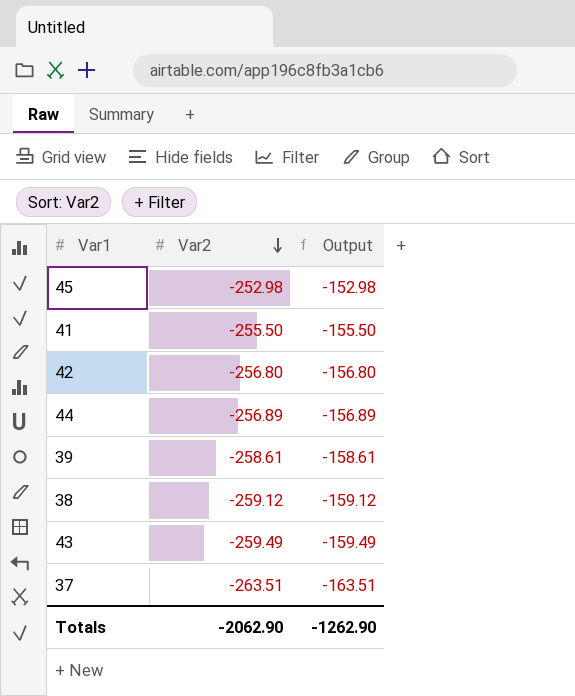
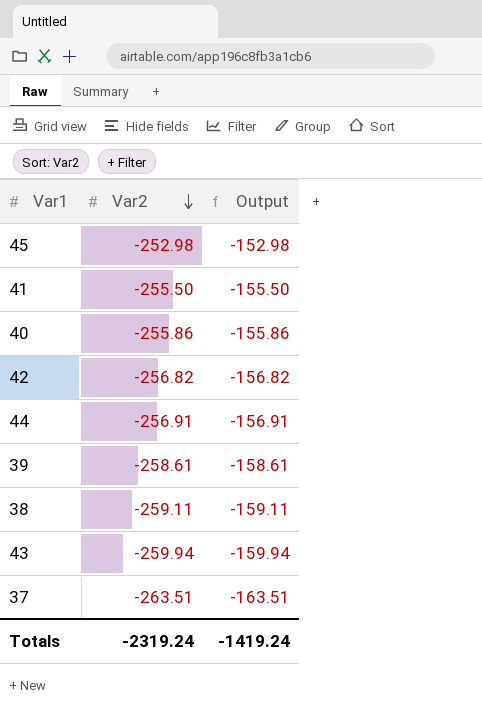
row 40: none -> -255.86 | -155.86
42 | Var2: -256.80 -> -256.82
42 | Output: -156.80 -> -156.82
44 | Var2: -256.89 -> -256.91
44 | Output: -156.89 -> -156.91
38 | Var2: -259.12 -> -259.11
38 | Output: -159.12 -> -159.11
43 | Var2: -259.49 -> -259.94
43 | Output: -159.49 -> -159.94
Totals | Var2: -2062.90 -> -2319.24
Totals | Output: -1262.90 -> -1419.24

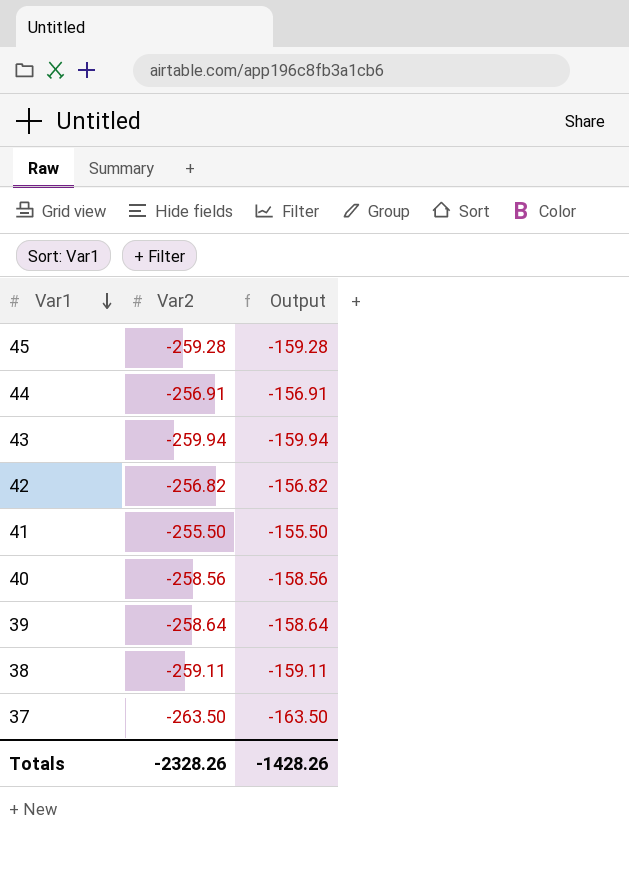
row order: Var2 descending -> Var1 descending
45 | Var2: -252.98 -> -259.28
45 | Output: -152.98 -> -159.28
40 | Var2: -255.86 -> -258.56
40 | Output: -155.86 -> -158.56
39 | Var2: -258.61 -> -258.64
39 | Output: -158.61 -> -158.64
37 | Var2: -263.51 -> -263.50
37 | Output: -163.51 -> -163.50
Totals | Var2: -2319.24 -> -2328.26
Totals | Output: -1419.24 -> -1428.26

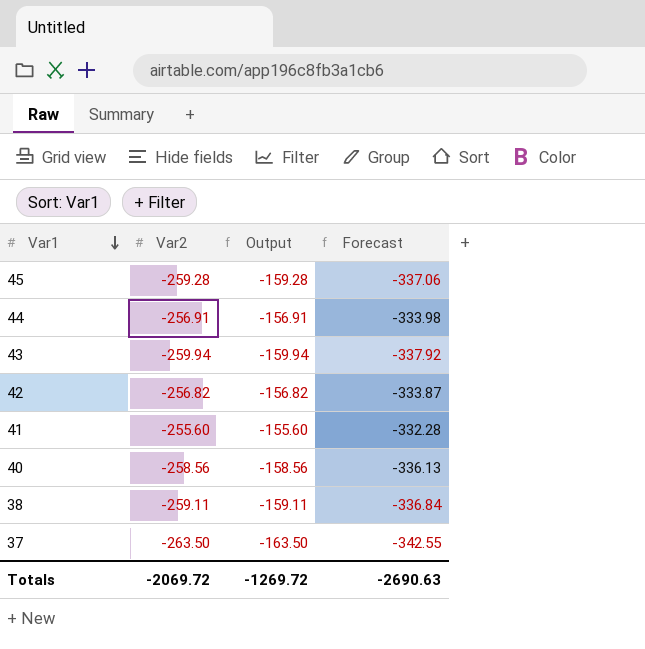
column Forecast | formula: none -> [Var2] * 1.3
row 39: -258.64 | -158.64 -> none
41 | Var2: -255.50 -> -255.60
41 | Output: -155.50 -> -155.60
Totals | Var2: -2328.26 -> -2069.72
Totals | Output: -1428.26 -> -1269.72

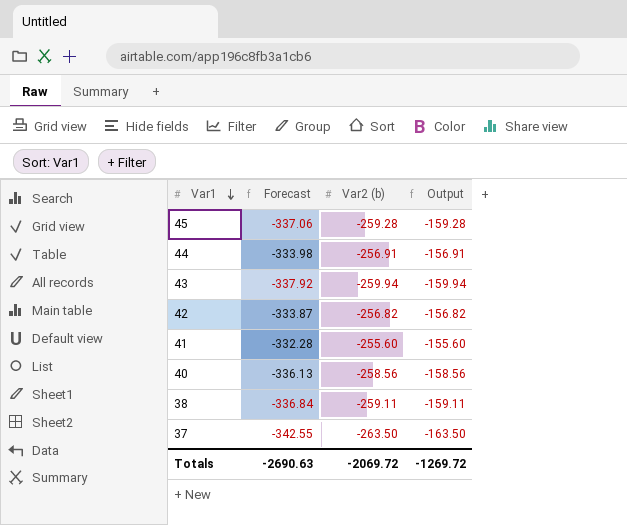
column Forecast | position: 4 -> 2
column name: Var2 -> Var2 (b)

